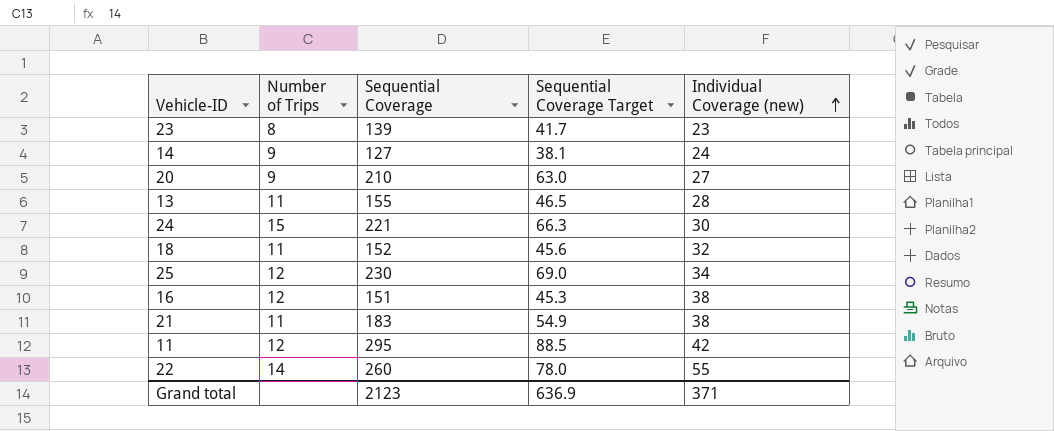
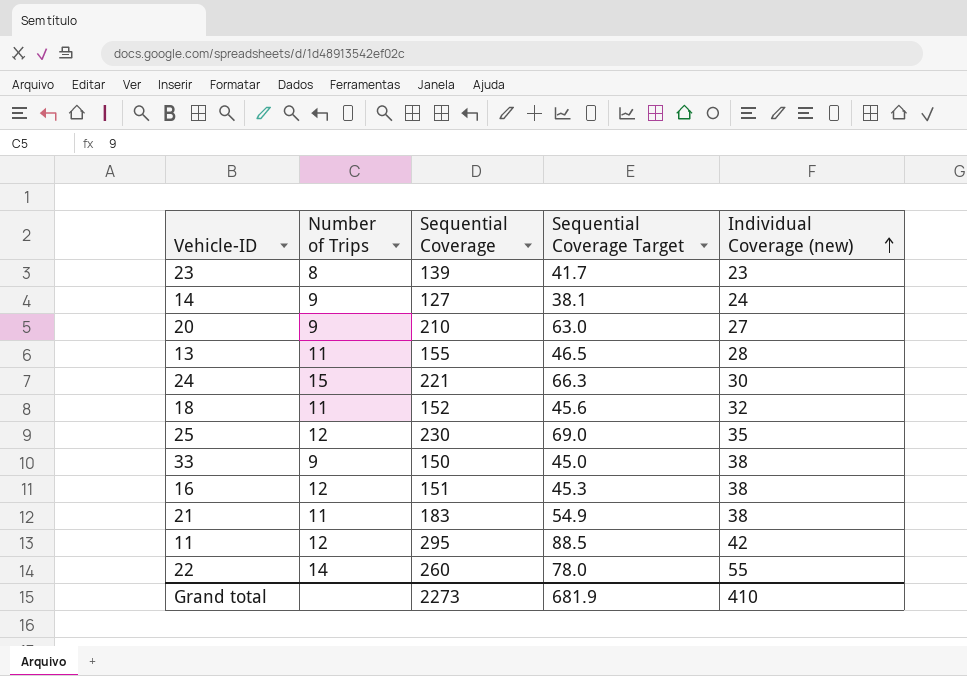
25 | Individual Coverage (new): 34 -> 35
row 33: none -> 9 | 150 | 45.0 | 38
Grand total | Sequential Coverage: 2123 -> 2273
Grand total | Sequential Coverage Target: 636.9 -> 681.9
Grand total | Individual Coverage (new): 371 -> 410

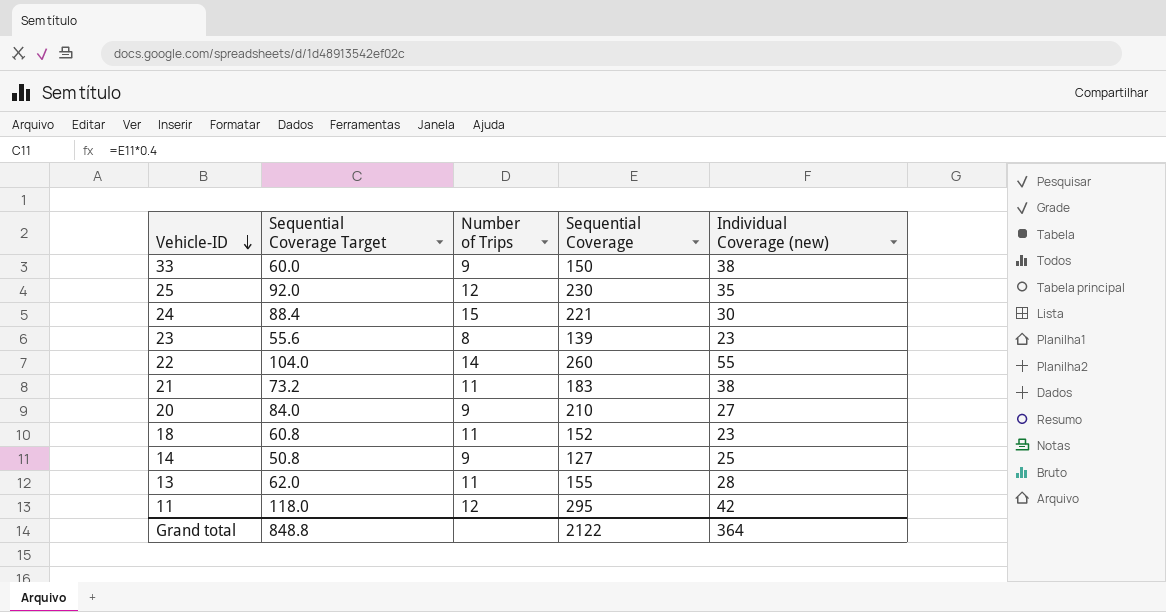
row order: Individual Coverage (new) ascending -> Vehicle-ID descending
column Sequential Coverage Target | formula: [Sequential Coverage] * 0.3 -> [Sequential Coverage] * 0.4
column Sequential Coverage Target | position: 4 -> 2
row 16: 12 | 151 | 45.3 | 38 -> none
18 | Individual Coverage (new): 32 -> 23
14 | Individual Coverage (new): 24 -> 25
Grand total | Sequential Coverage Target: 681.9 -> 848.8
Grand total | Sequential Coverage: 2273 -> 2122
Grand total | Individual Coverage (new): 410 -> 364

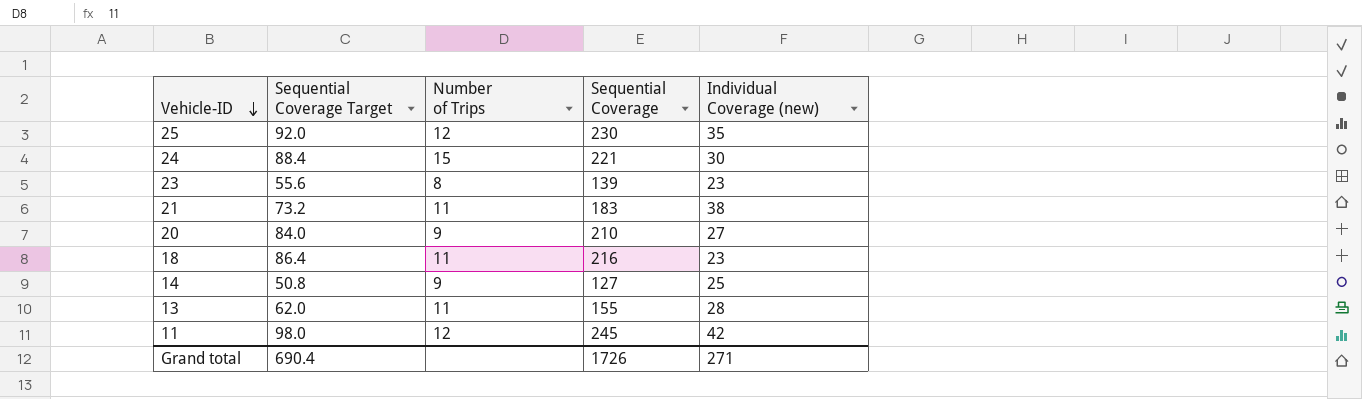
row 33: 60.0 | 9 | 150 | 38 -> none
row 22: 104.0 | 14 | 260 | 55 -> none
18 | Sequential Coverage Target: 60.8 -> 86.4
18 | Sequential Coverage: 152 -> 216
11 | Sequential Coverage Target: 118.0 -> 98.0
11 | Sequential Coverage: 295 -> 245
Grand total | Sequential Coverage Target: 848.8 -> 690.4
Grand total | Sequential Coverage: 2122 -> 1726
Grand total | Individual Coverage (new): 364 -> 271

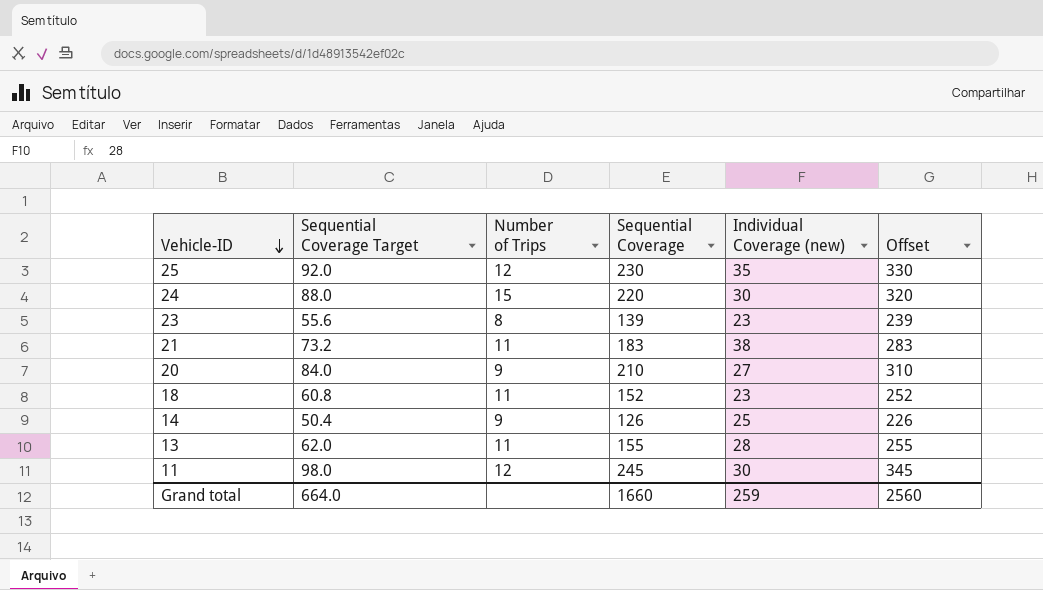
column Offset | formula: none -> [Sequential Coverage] + 100
24 | Sequential Coverage Target: 88.4 -> 88.0
24 | Sequential Coverage: 221 -> 220
18 | Sequential Coverage Target: 86.4 -> 60.8
18 | Sequential Coverage: 216 -> 152
14 | Sequential Coverage Target: 50.8 -> 50.4
14 | Sequential Coverage: 127 -> 126
11 | Individual Coverage (new): 42 -> 30
Grand total | Sequential Coverage Target: 690.4 -> 664.0
Grand total | Sequential Coverage: 1726 -> 1660
Grand total | Individual Coverage (new): 271 -> 259

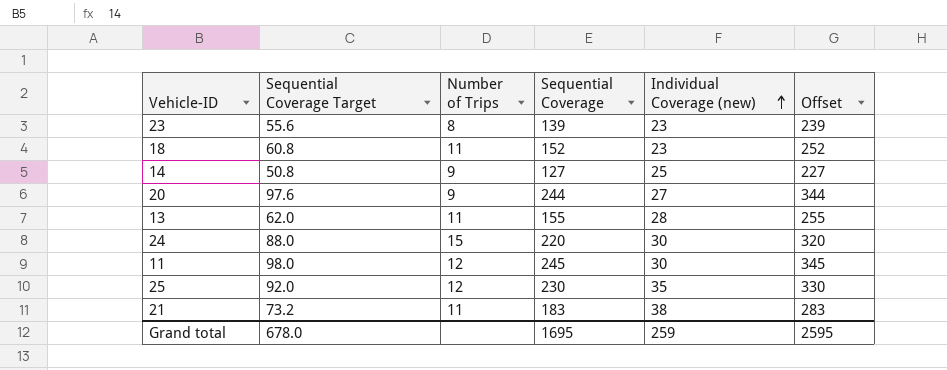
row order: Vehicle-ID descending -> Individual Coverage (new) ascending
14 | Sequential Coverage Target: 50.4 -> 50.8
14 | Sequential Coverage: 126 -> 127
14 | Offset: 226 -> 227
20 | Sequential Coverage Target: 84.0 -> 97.6
20 | Sequential Coverage: 210 -> 244
20 | Offset: 310 -> 344
Grand total | Sequential Coverage Target: 664.0 -> 678.0
Grand total | Sequential Coverage: 1660 -> 1695
Grand total | Offset: 2560 -> 2595

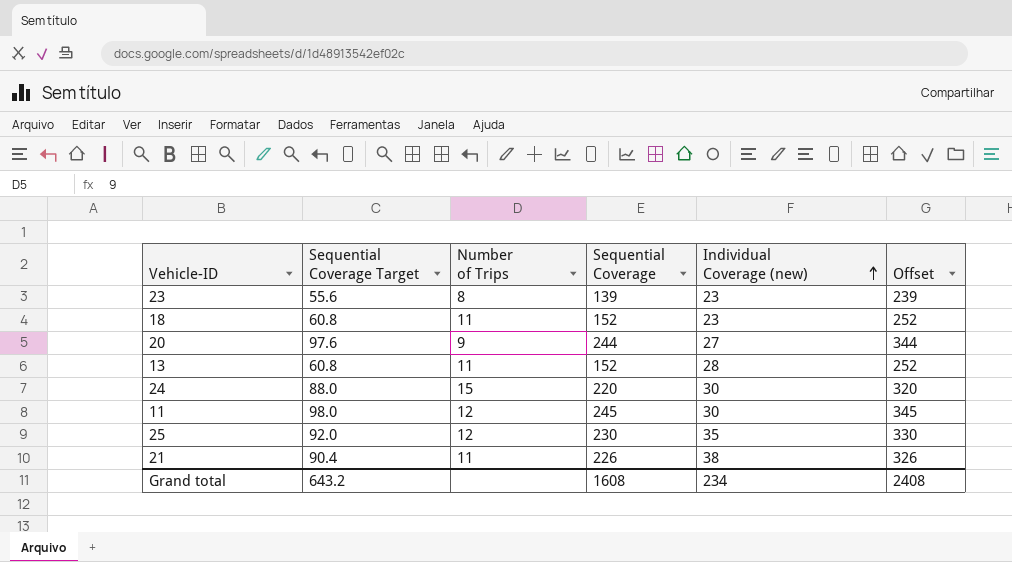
row 14: 50.8 | 9 | 127 | 25 | 227 -> none
13 | Sequential Coverage Target: 62.0 -> 60.8
13 | Sequential Coverage: 155 -> 152
13 | Offset: 255 -> 252
21 | Sequential Coverage Target: 73.2 -> 90.4
21 | Sequential Coverage: 183 -> 226
21 | Offset: 283 -> 326
Grand total | Sequential Coverage Target: 678.0 -> 643.2
Grand total | Sequential Coverage: 1695 -> 1608
Grand total | Individual Coverage (new): 259 -> 234
Grand total | Offset: 2595 -> 2408

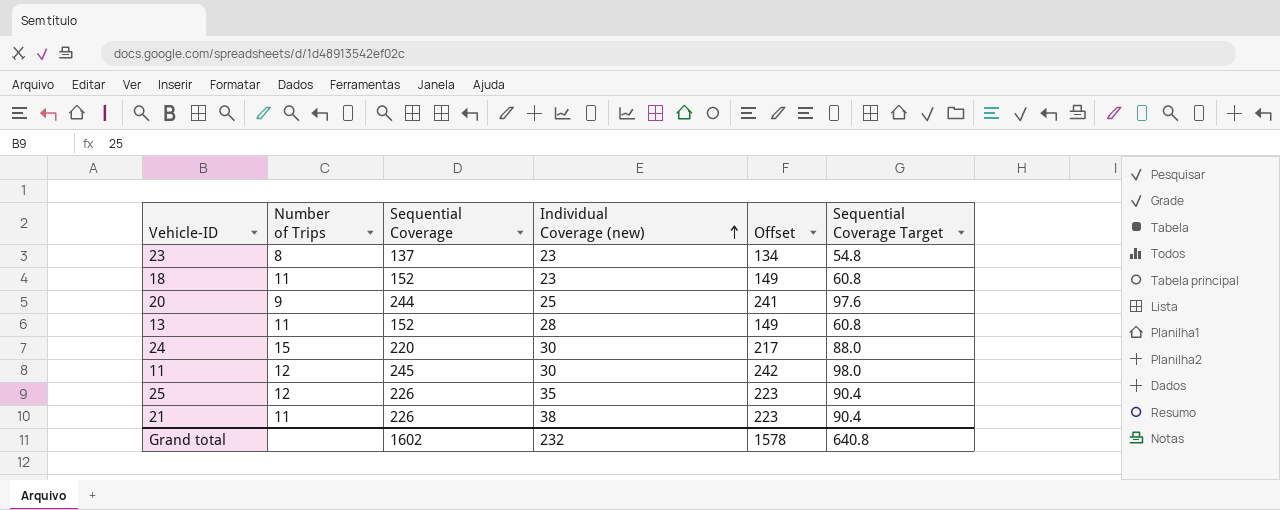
column Offset | formula: [Sequential Coverage] + 100 -> [Sequential Coverage] - 3
column Sequential Coverage Target | position: 2 -> 6
23 | Sequential Coverage: 139 -> 137
23 | Sequential Coverage Target: 55.6 -> 54.8
20 | Individual Coverage (new): 27 -> 25
25 | Sequential Coverage: 230 -> 226
25 | Sequential Coverage Target: 92.0 -> 90.4
Grand total | Sequential Coverage: 1608 -> 1602
Grand total | Individual Coverage (new): 234 -> 232
Grand total | Offset: 2408 -> 1578
Grand total | Sequential Coverage Target: 643.2 -> 640.8

